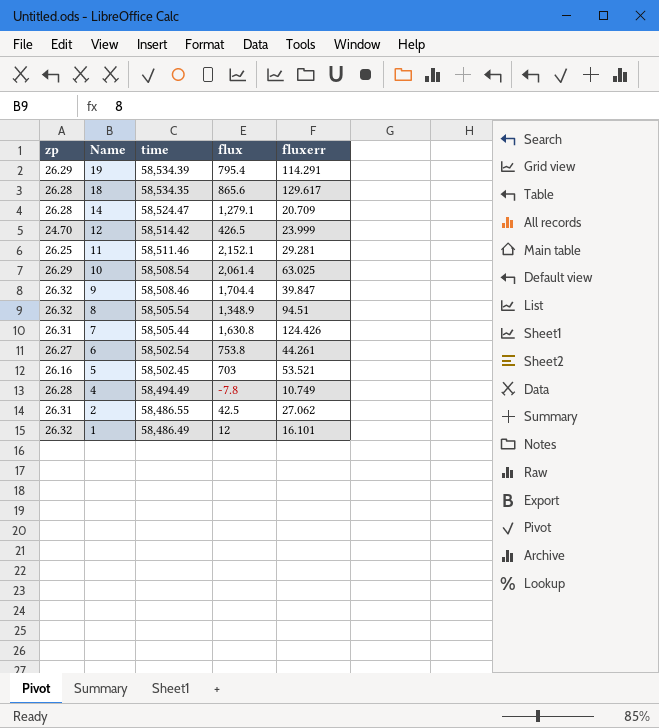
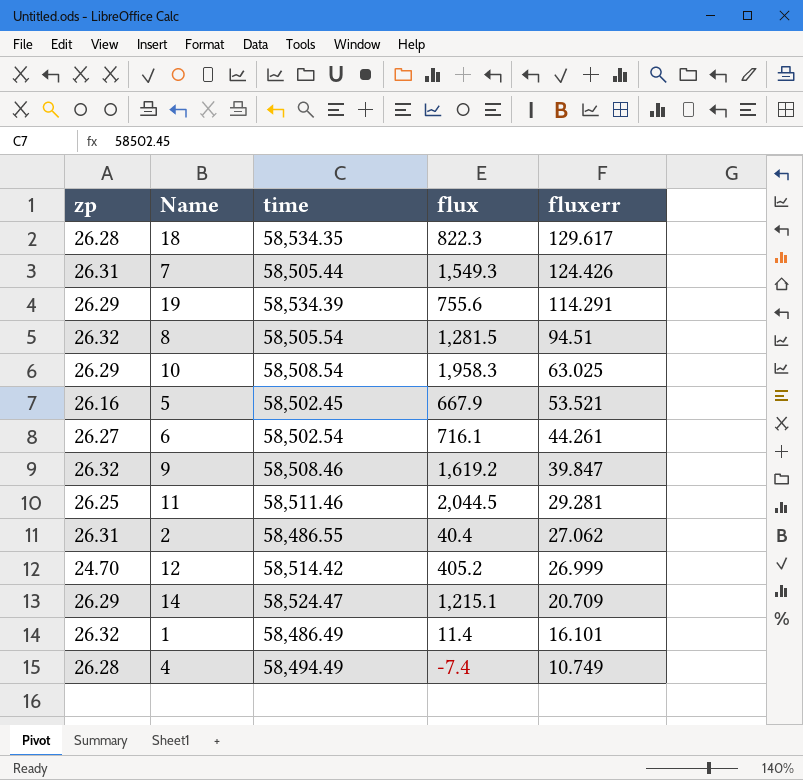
row order: Name descending -> fluxerr descending
18 | flux: 865.6 -> 822.3
7 | flux: 1,630.8 -> 1,549.3
19 | flux: 795.4 -> 755.6
8 | flux: 1,348.9 -> 1,281.5
10 | flux: 2,061.4 -> 1,958.3
5 | flux: 703 -> 667.9
6 | flux: 753.8 -> 716.1
9 | flux: 1,704.4 -> 1,619.2
11 | flux: 2,152.1 -> 2,044.5
2 | flux: 42.5 -> 40.4
12 | flux: 426.5 -> 405.2
12 | fluxerr: 23.999 -> 26.999
14 | zp: 26.28 -> 26.29
14 | flux: 1,279.1 -> 1,215.1
1 | flux: 12 -> 11.4
4 | flux: -7.8 -> -7.4

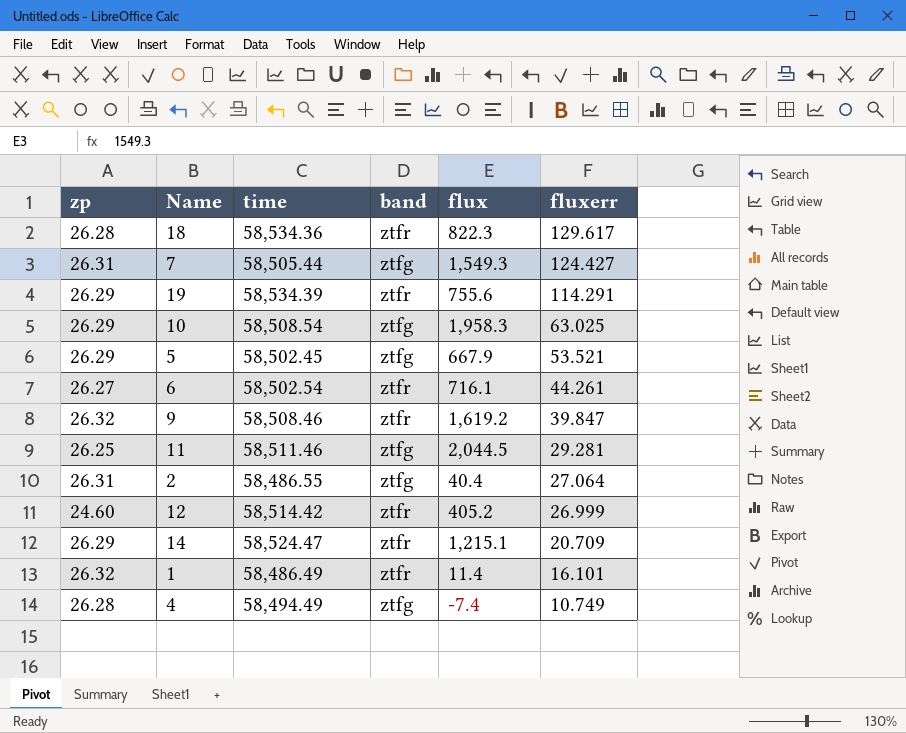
column band | position: none -> 4
row 8: 26.32 | 58,505.54 | 1,281.5 | 94.51 -> none
18 | time: 58,534.35 -> 58,534.36
7 | fluxerr: 124.426 -> 124.427
5 | zp: 26.16 -> 26.29
2 | fluxerr: 27.062 -> 27.064
12 | zp: 24.70 -> 24.60

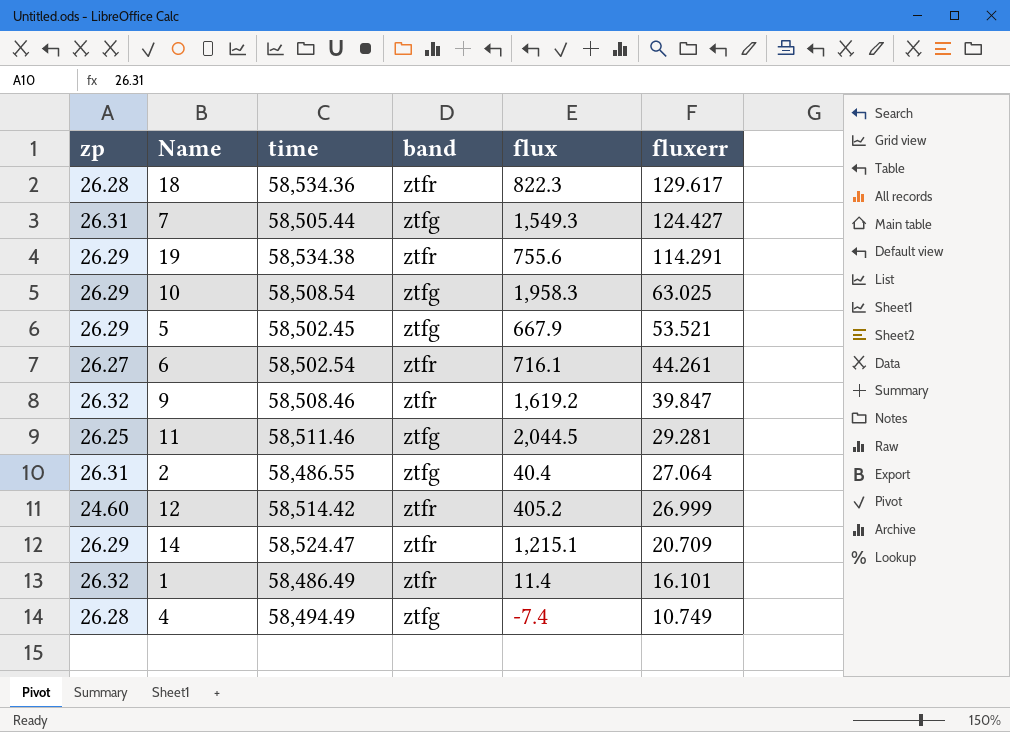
19 | time: 58,534.39 -> 58,534.38

